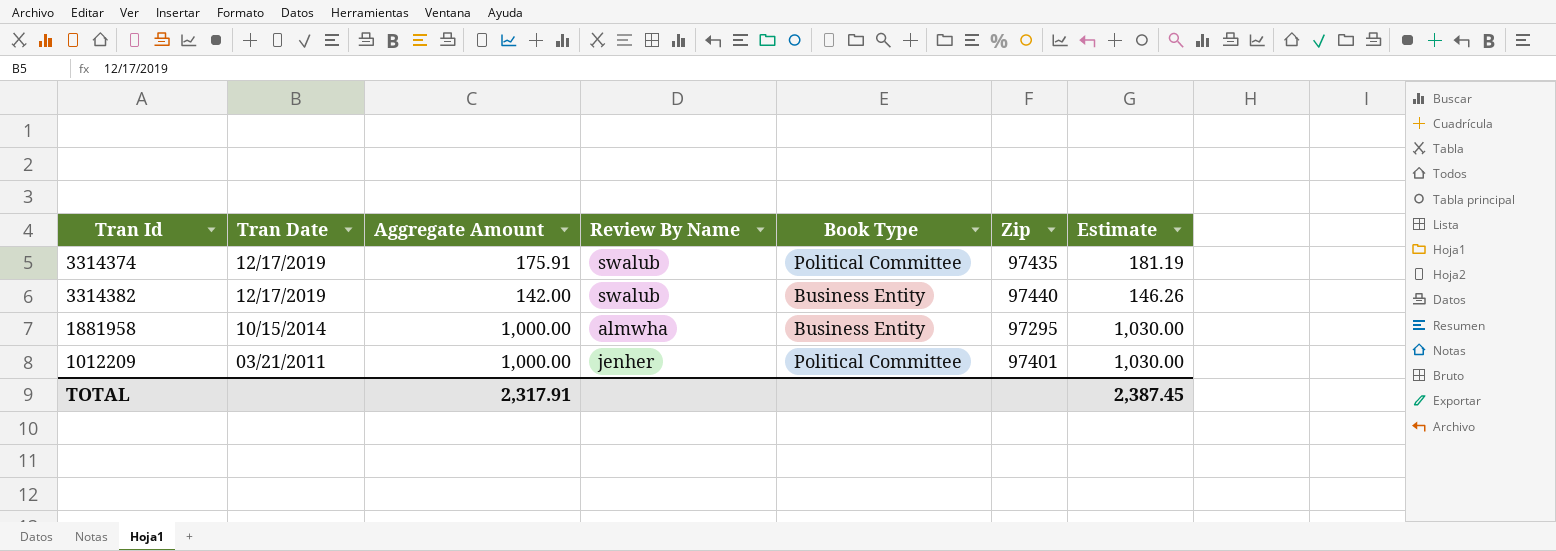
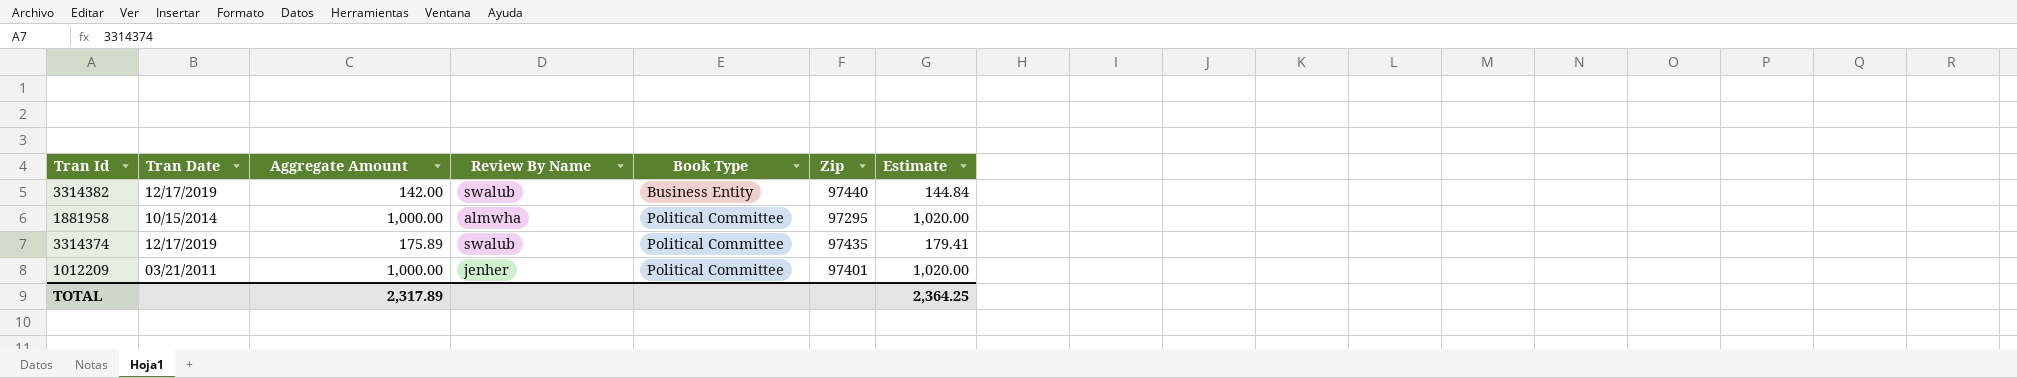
row order: Tran Date descending -> Book Type ascending
column Estimate | formula: [Aggregate Amount] * 1.03 -> [Aggregate Amount] * 1.02
1881958 | Book Type: Business Entity -> Political Committee
3314374 | Aggregate Amount: 175.91 -> 175.89
TOTAL | Aggregate Amount: 2,317.91 -> 2,317.89
TOTAL | Estimate: 2,387.45 -> 2,364.25

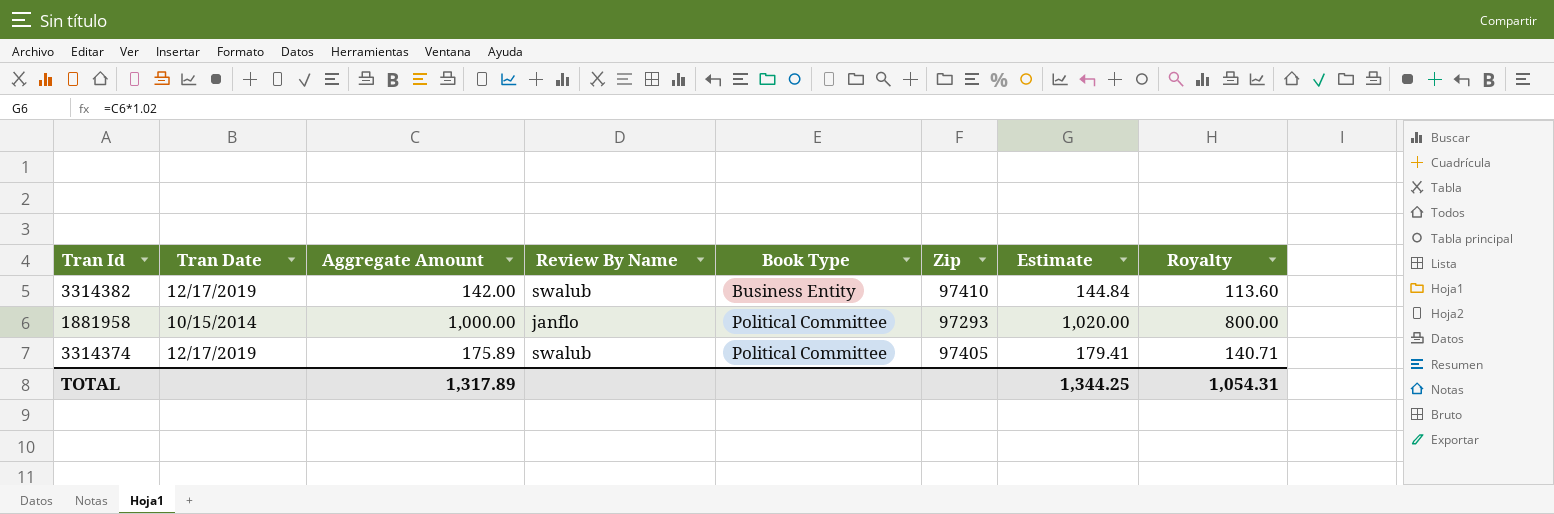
column Royalty | formula: none -> [Aggregate Amount] * 0.8
row 1012209: 03/21/2011 | 1,000.00 | jenher | Political Committee | 97401 | 1,020.00 -> none
3314382 | Zip: 97440 -> 97410
1881958 | Review By Name: almwha -> janflo
1881958 | Zip: 97295 -> 97293
3314374 | Zip: 97435 -> 97405
TOTAL | Aggregate Amount: 2,317.89 -> 1,317.89
TOTAL | Estimate: 2,364.25 -> 1,344.25

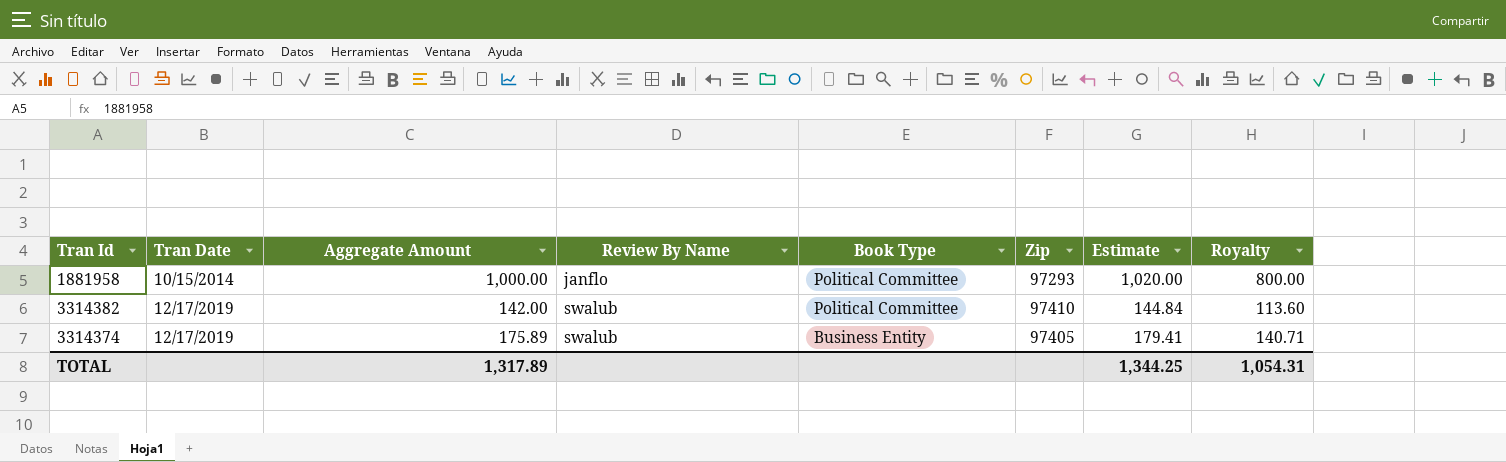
row order: Book Type ascending -> Tran Date ascending
3314382 | Book Type: Business Entity -> Political Committee
3314374 | Book Type: Political Committee -> Business Entity

